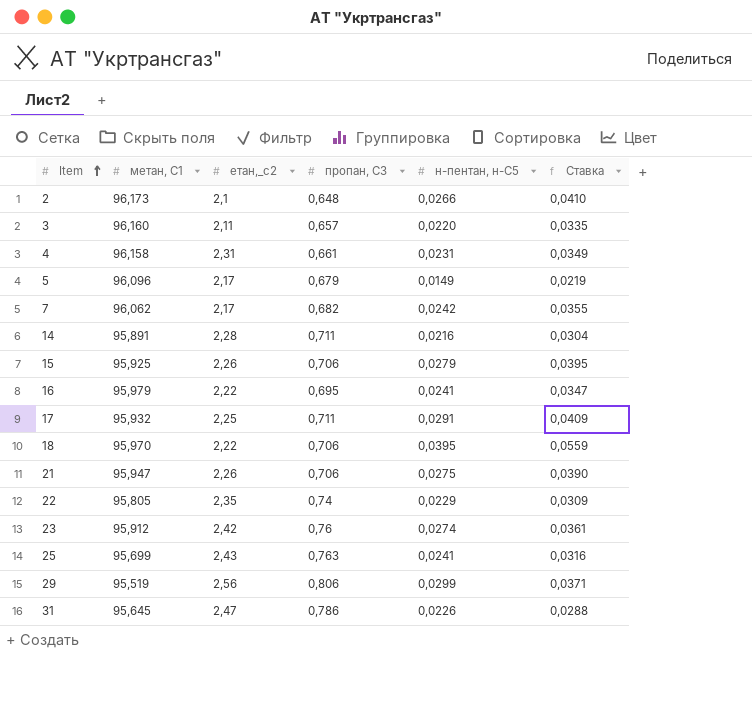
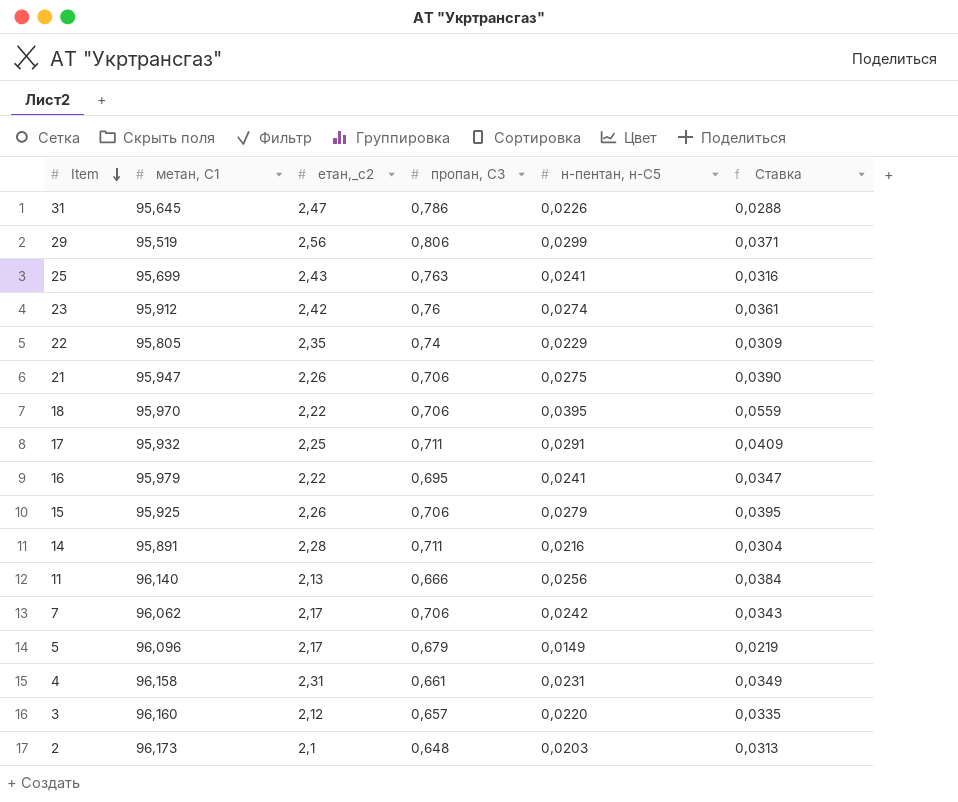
row order: Item ascending -> Item descending
row 11: none -> 96,140 | 2,13 | 0,666 | 0,0256 | 0,0384
7 | пропан, С3: 0,682 -> 0,706
7 | Ставка: 0,0355 -> 0,0343
3 | етан,_с2: 2,11 -> 2,12
2 | н-пентан, н-С5: 0,0266 -> 0,0203
2 | Ставка: 0,0410 -> 0,0313

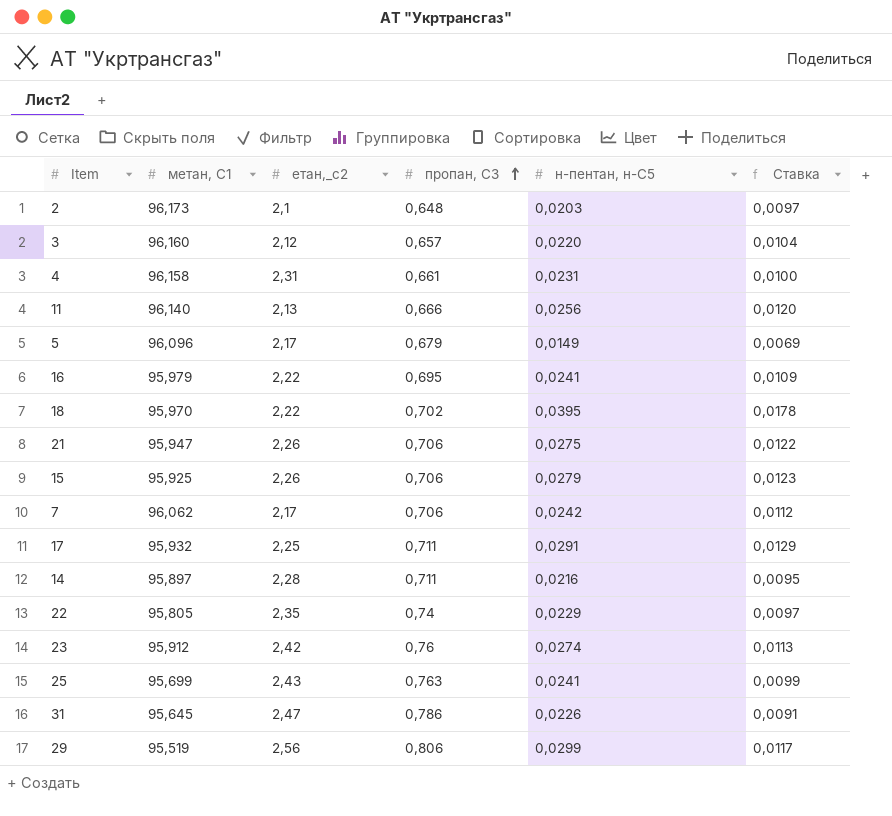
row order: Item descending -> пропан, С3 ascending
column Ставка | formula: [н-пентан, н-С5] / [пропан, С3] -> [н-пентан, н-С5] / [етан,_с2]
18 | пропан, С3: 0,706 -> 0,702
14 | метан, С1: 95,891 -> 95,897

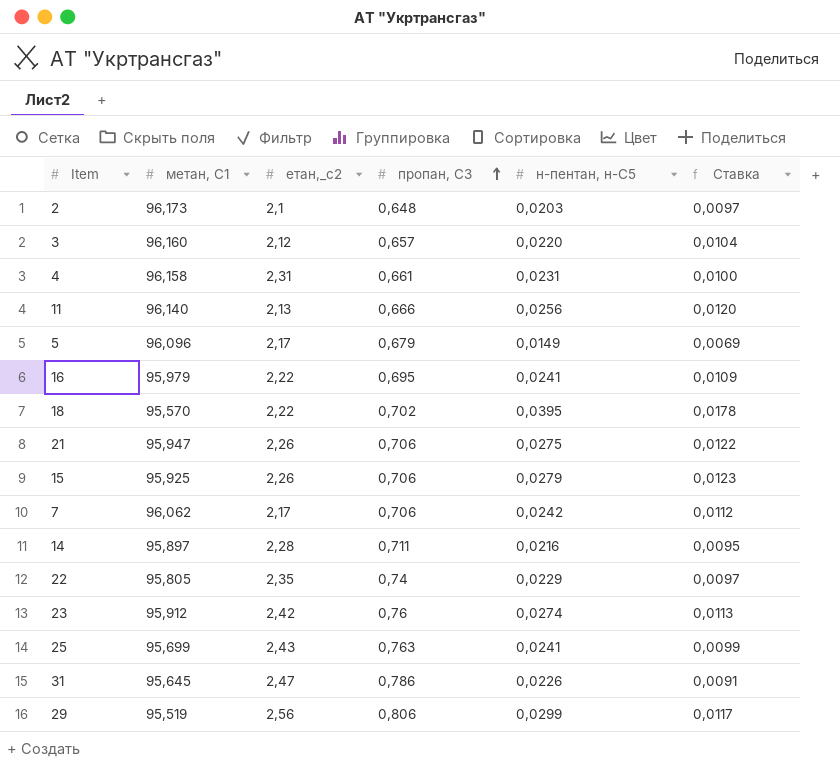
row 17: 95,932 | 2,25 | 0,711 | 0,0291 | 0,0129 -> none
18 | метан, С1: 95,970 -> 95,570

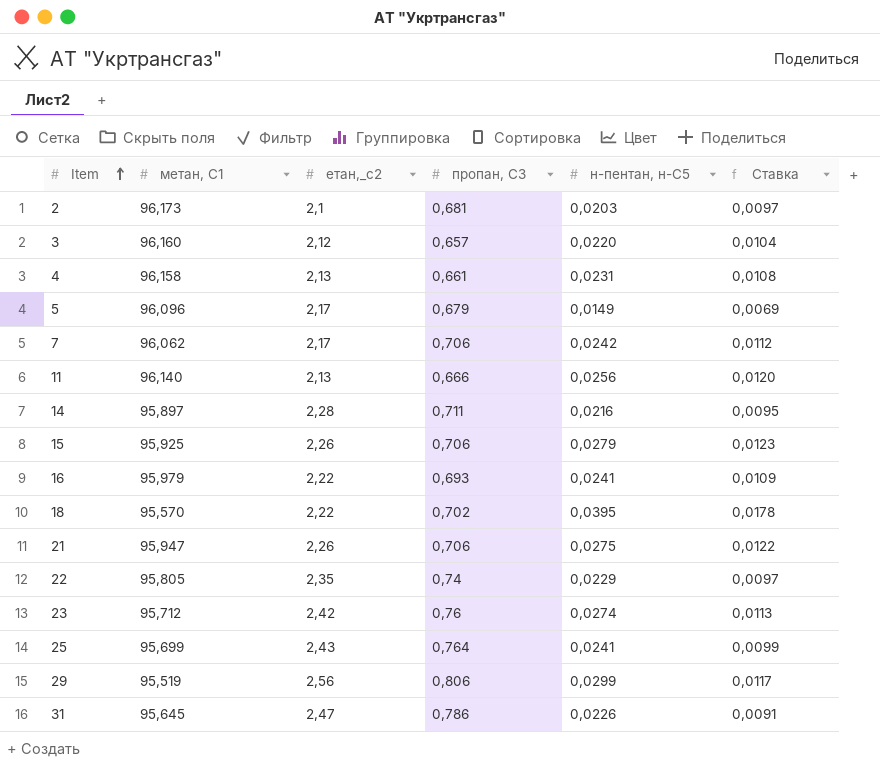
row order: пропан, С3 ascending -> Item ascending
2 | пропан, С3: 0,648 -> 0,681
4 | етан,_с2: 2,31 -> 2,13
4 | Ставка: 0,0100 -> 0,0108
16 | пропан, С3: 0,695 -> 0,693
23 | метан, С1: 95,912 -> 95,712
25 | пропан, С3: 0,763 -> 0,764

